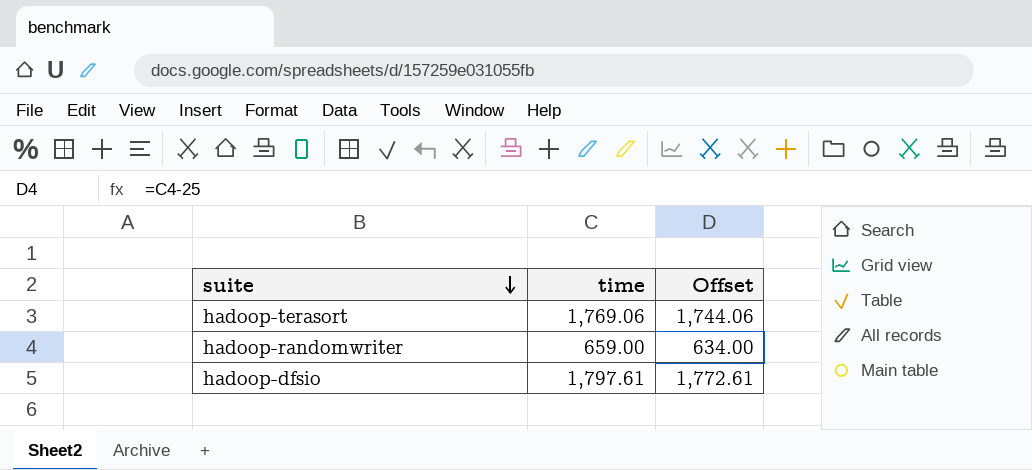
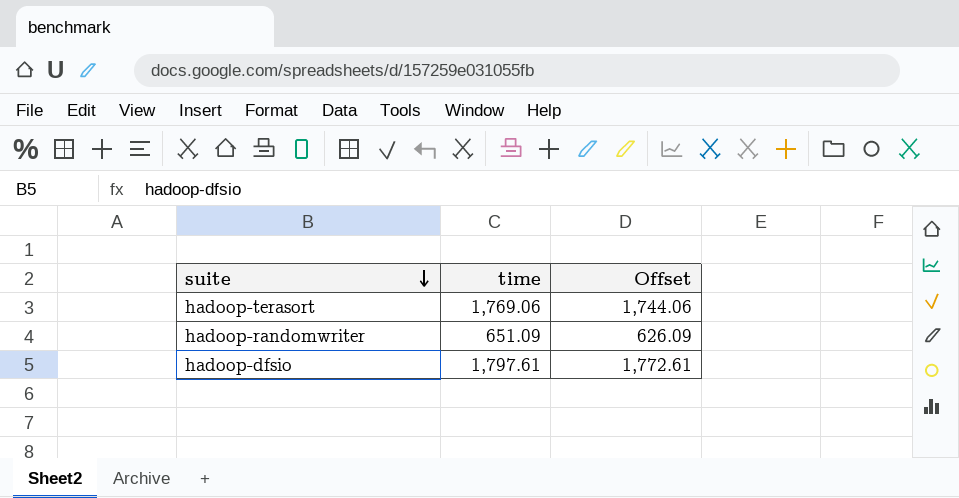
hadoop-randomwriter | time: 659.00 -> 651.09
hadoop-randomwriter | Offset: 634.00 -> 626.09

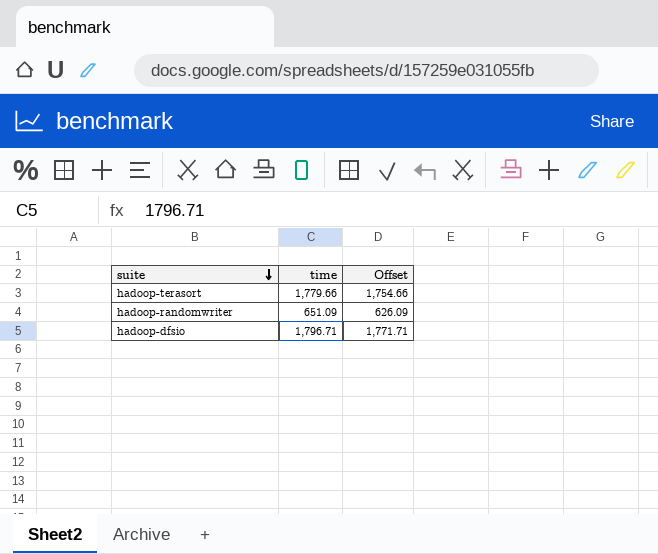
hadoop-terasort | time: 1,769.06 -> 1,779.66
hadoop-terasort | Offset: 1,744.06 -> 1,754.66
hadoop-dfsio | time: 1,797.61 -> 1,796.71
hadoop-dfsio | Offset: 1,772.61 -> 1,771.71

